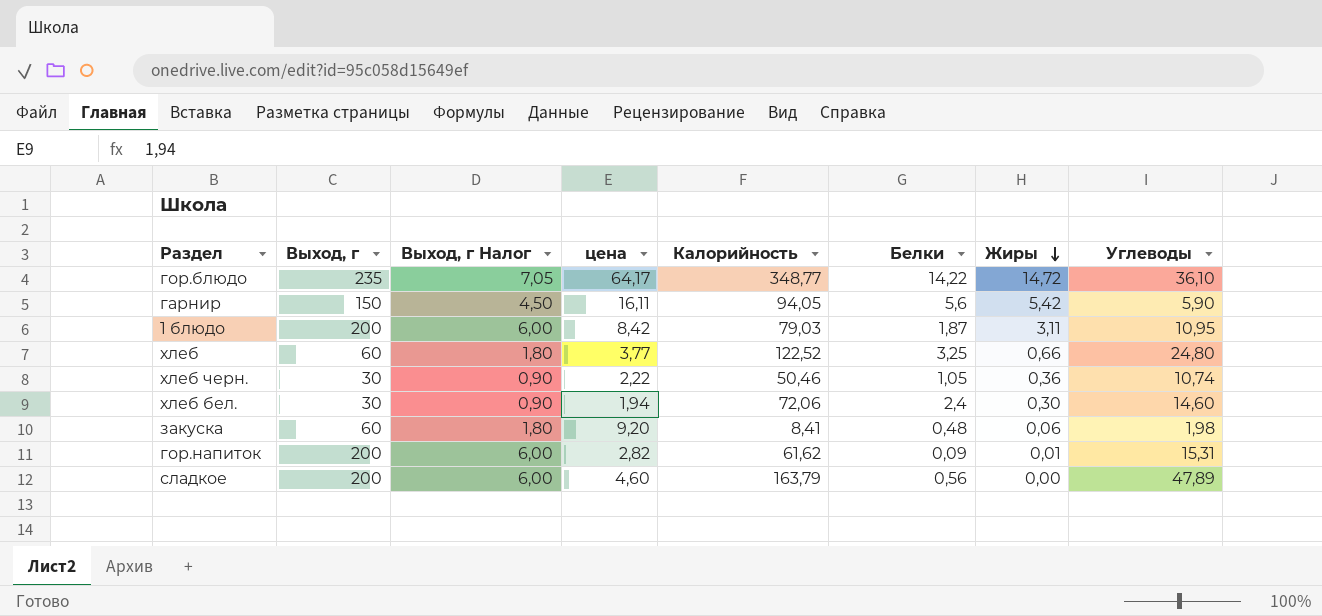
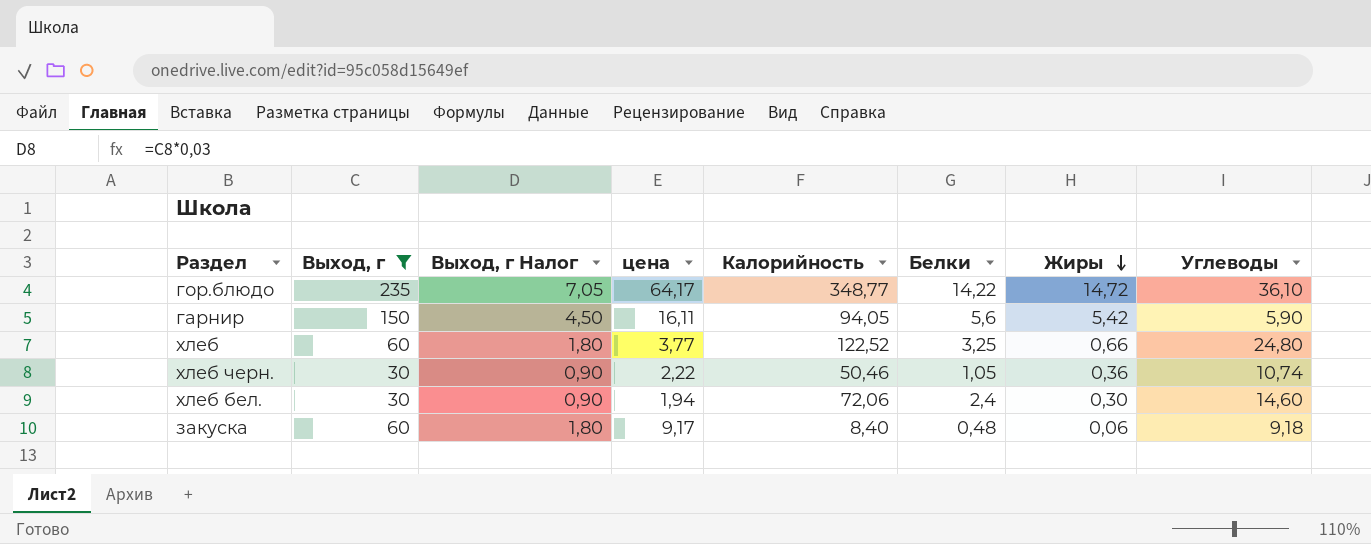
filter: none -> Выход, г != 200
закуска | цена: 9,20 -> 9,17
закуска | Калорийность: 8,41 -> 8,40
закуска | Углеводы: 1,98 -> 9,18

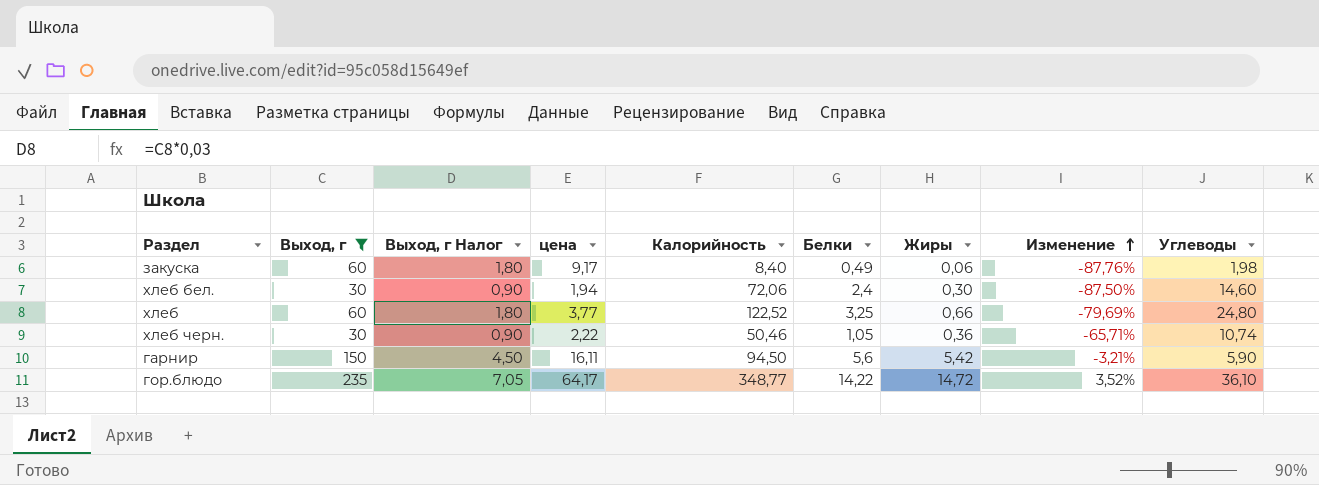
row order: Жиры descending -> Изменение ascending
column Изменение | formula: none -> ([Жиры] - [Белки]) / [Белки]
закуска | Белки: 0,48 -> 0,49
закуска | Углеводы: 9,18 -> 1,98
гарнир | Калорийность: 94,05 -> 94,50

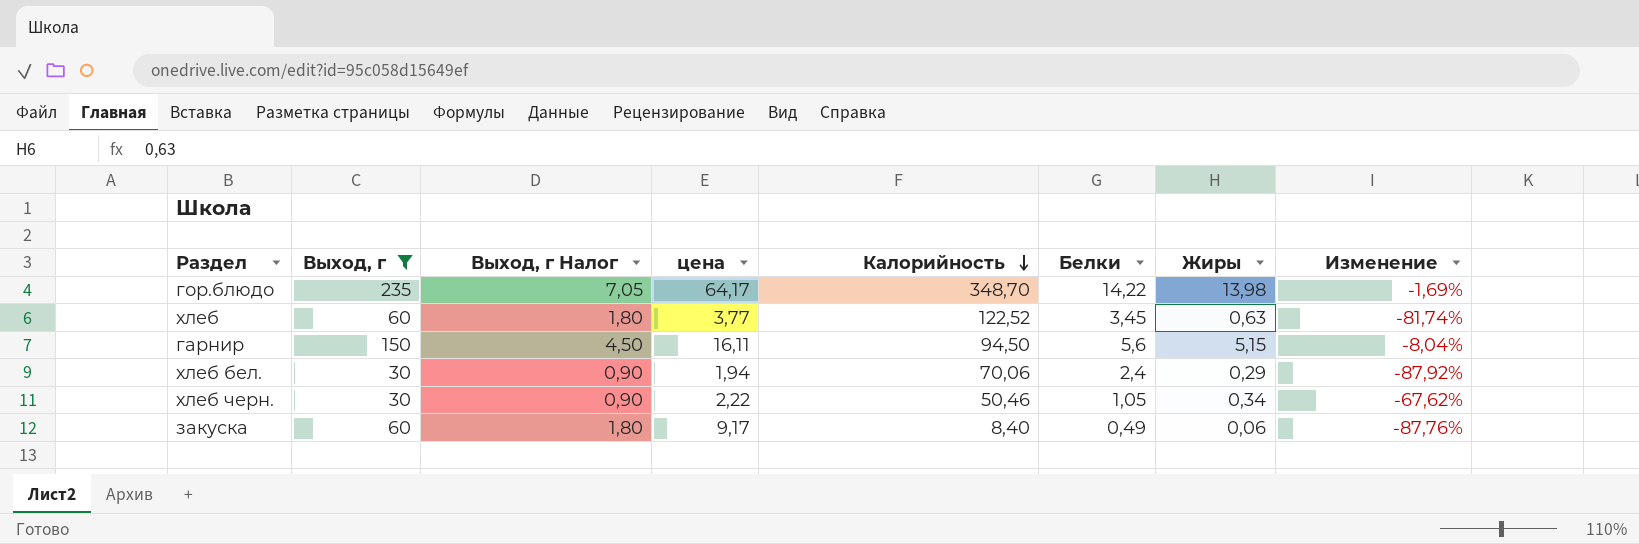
row order: Изменение ascending -> Калорийность descending
column Углеводы | position: 9 -> none
гор.блюдо | Калорийность: 348,77 -> 348,70
гор.блюдо | Жиры: 14,72 -> 13,98
гор.блюдо | Изменение: 3,52% -> -1,69%
хлеб | Белки: 3,25 -> 3,45
хлеб | Жиры: 0,66 -> 0,63
хлеб | Изменение: -79,69% -> -81,74%
гарнир | Жиры: 5,42 -> 5,15
гарнир | Изменение: -3,21% -> -8,04%
хлеб бел. | Калорийность: 72,06 -> 70,06
хлеб бел. | Жиры: 0,30 -> 0,29
хлеб бел. | Изменение: -87,50% -> -87,92%
хлеб черн. | Жиры: 0,36 -> 0,34
хлеб черн. | Изменение: -65,71% -> -67,62%

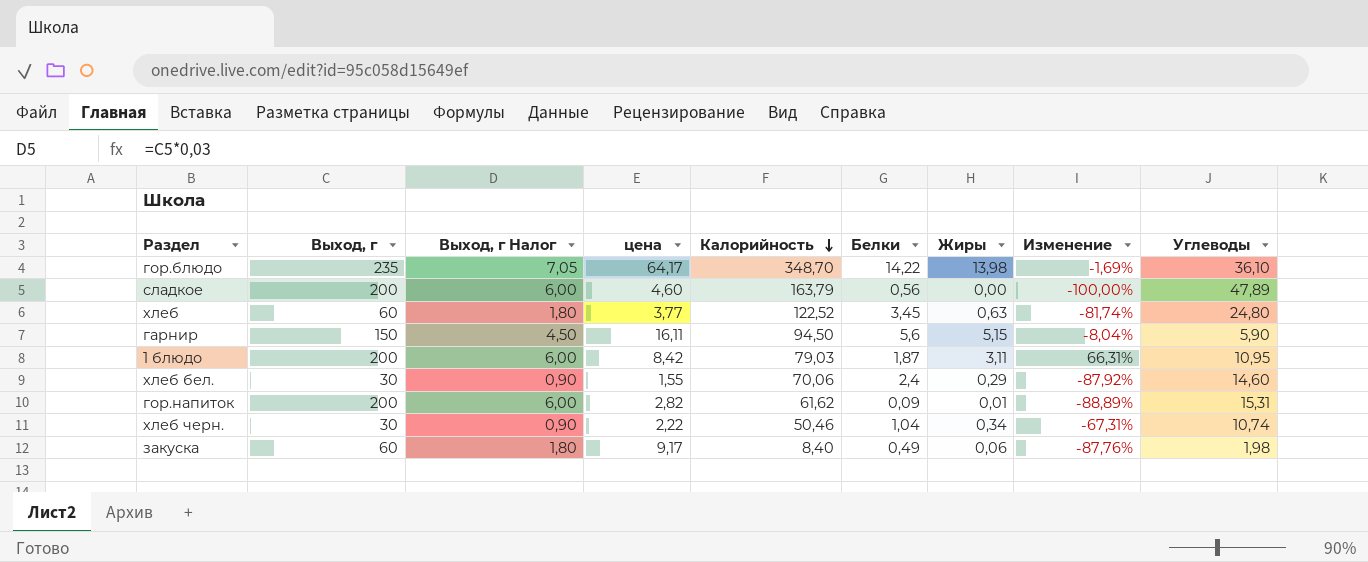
filter: Выход, г != 200 -> none
column Углеводы | position: none -> 9
хлеб бел. | цена: 1,94 -> 1,55
хлеб черн. | Белки: 1,05 -> 1,04
хлеб черн. | Изменение: -67,62% -> -67,31%

